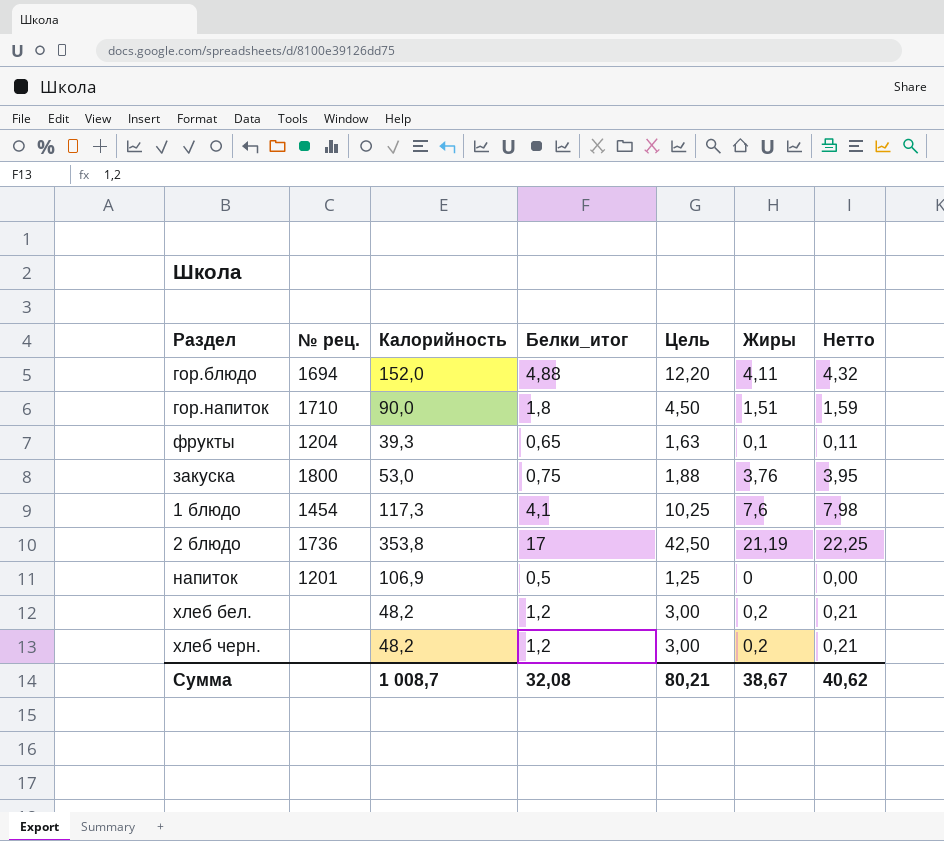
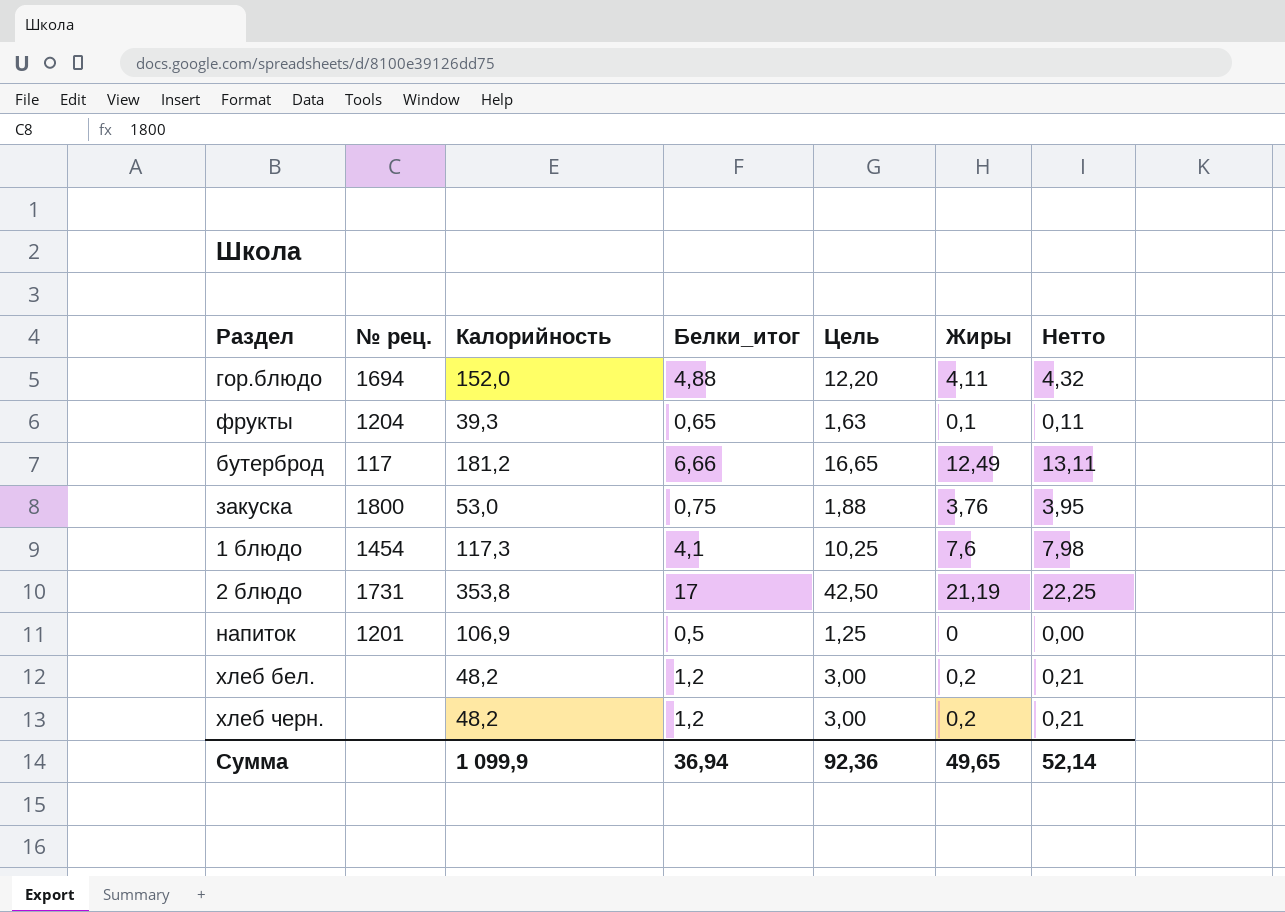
row гор.напиток: 1710 | 90,0 | 1,8 | 4,50 | 1,51 | 1,59 -> none
row бутерброд: none -> 117 | 181,2 | 6,66 | 16,65 | 12,49 | 13,11
2 блюдо | № рец.: 1736 -> 1731
Сумма | Калорийность: 1 008,7 -> 1 099,9
Сумма | Белки_итог: 32,08 -> 36,94
Сумма | Цель: 80,21 -> 92,36
Сумма | Жиры: 38,67 -> 49,65
Сумма | Нетто: 40,62 -> 52,14

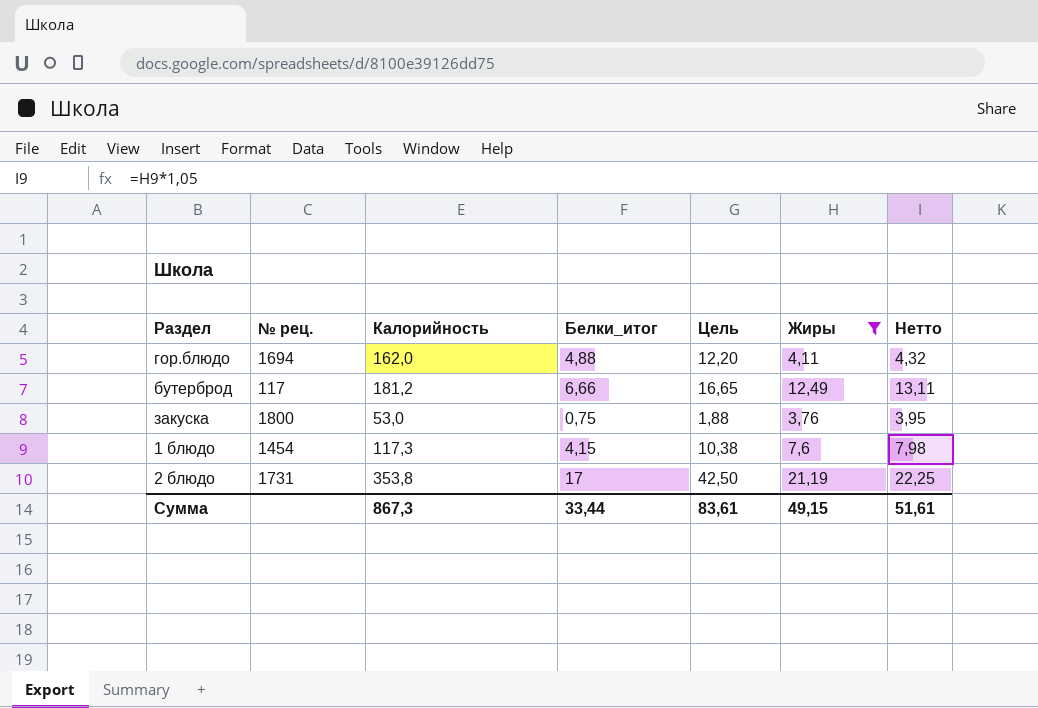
filter: none -> Жиры >= 3,76
гор.блюдо | Калорийность: 152,0 -> 162,0
1 блюдо | Белки_итог: 4,1 -> 4,15
1 блюдо | Цель: 10,25 -> 10,38
Сумма | Калорийность: 1 099,9 -> 867,3
Сумма | Белки_итог: 36,94 -> 33,44
Сумма | Цель: 92,36 -> 83,61
Сумма | Жиры: 49,65 -> 49,15
Сумма | Нетто: 52,14 -> 51,61

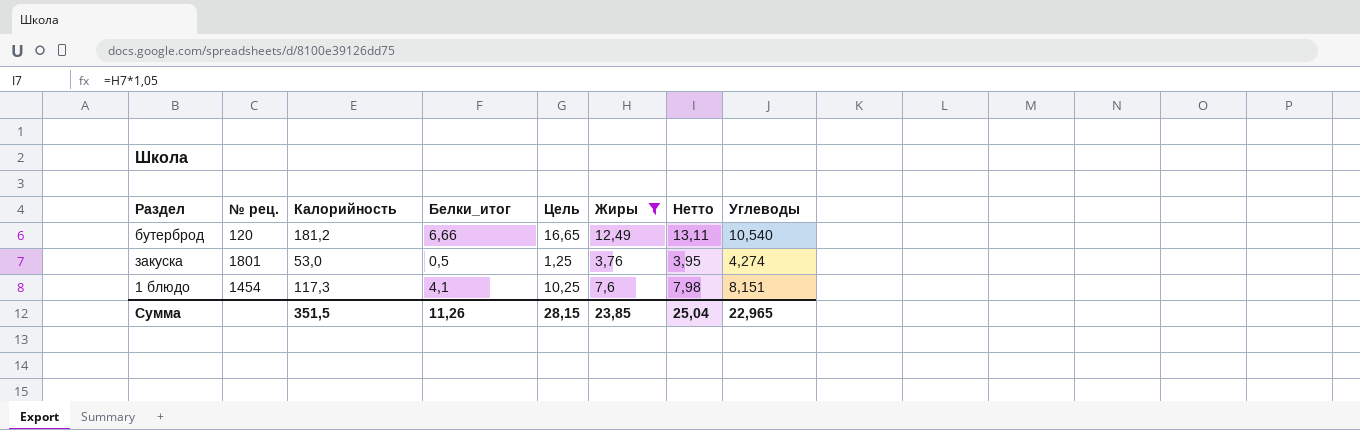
column Углеводы | position: none -> 8
row гор.блюдо: 1694 | 162,0 | 4,88 | 12,20 | 4,11 | 4,32 -> none
row 2 блюдо: 1731 | 353,8 | 17 | 42,50 | 21,19 | 22,25 -> none
бутерброд | № рец.: 117 -> 120
закуска | № рец.: 1800 -> 1801
закуска | Белки_итог: 0,75 -> 0,5
закуска | Цель: 1,88 -> 1,25
1 блюдо | Белки_итог: 4,15 -> 4,1
1 блюдо | Цель: 10,38 -> 10,25
Сумма | Калорийность: 867,3 -> 351,5
Сумма | Белки_итог: 33,44 -> 11,26
Сумма | Цель: 83,61 -> 28,15
Сумма | Жиры: 49,15 -> 23,85
Сумма | Нетто: 51,61 -> 25,04

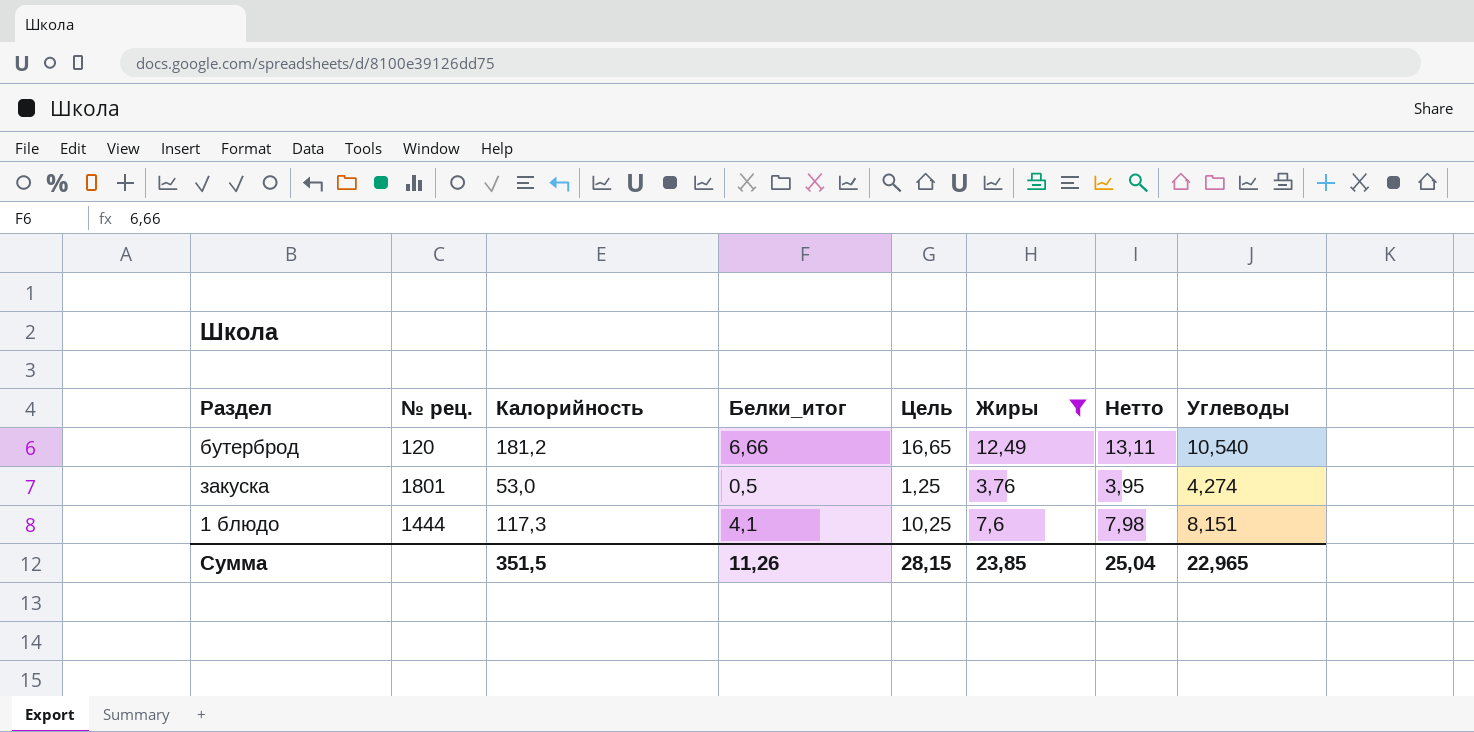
1 блюдо | № рец.: 1454 -> 1444

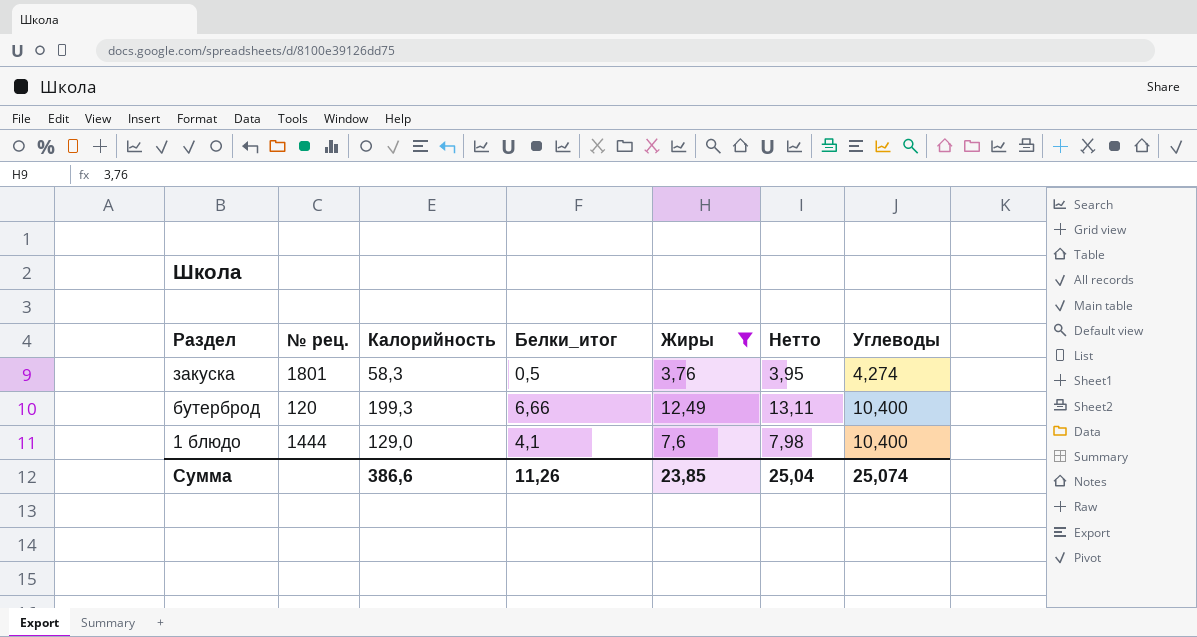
row order: none -> Раздел descending
column Цель | formula: [Белки_итог] * 2,5 -> none
закуска | Калорийность: 53,0 -> 58,3
бутерброд | Калорийность: 181,2 -> 199,3
бутерброд | Углеводы: 10,540 -> 10,400
1 блюдо | Калорийность: 117,3 -> 129,0
1 блюдо | Углеводы: 8,151 -> 10,400
Сумма | Калорийность: 351,5 -> 386,6
Сумма | Углеводы: 22,965 -> 25,074

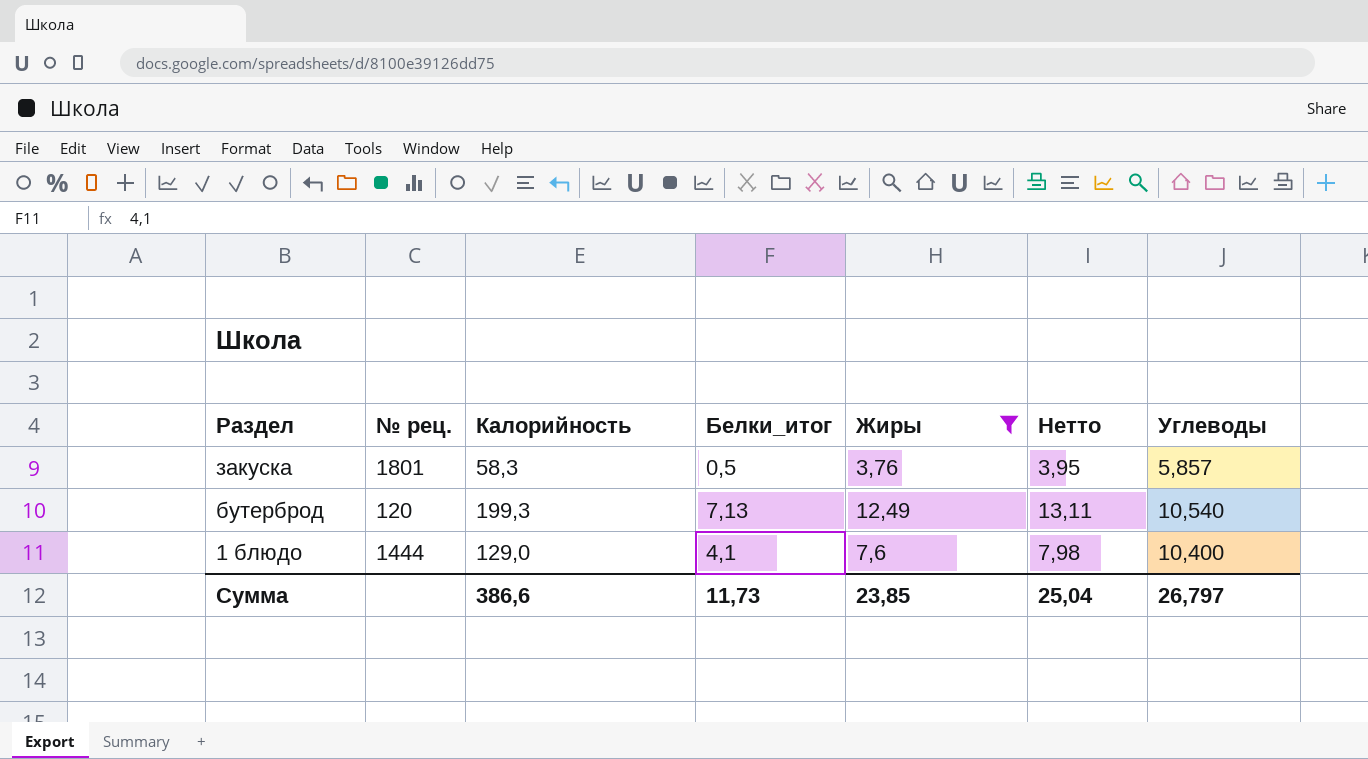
закуска | Углеводы: 4,274 -> 5,857
бутерброд | Белки_итог: 6,66 -> 7,13
бутерброд | Углеводы: 10,400 -> 10,540
Сумма | Белки_итог: 11,26 -> 11,73
Сумма | Углеводы: 25,074 -> 26,797

